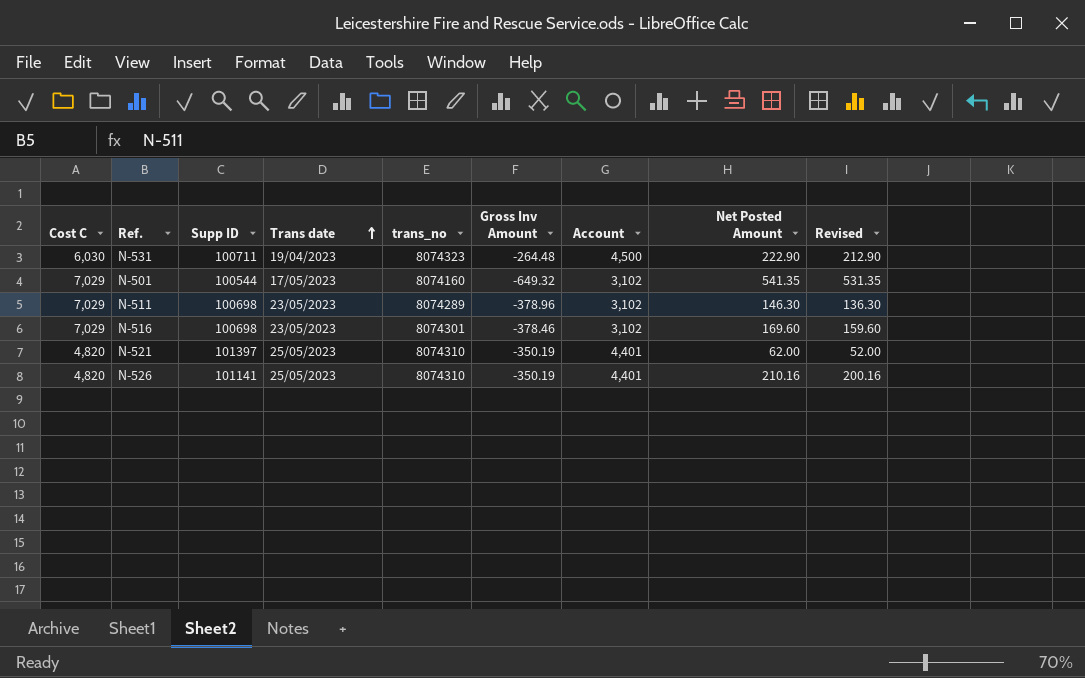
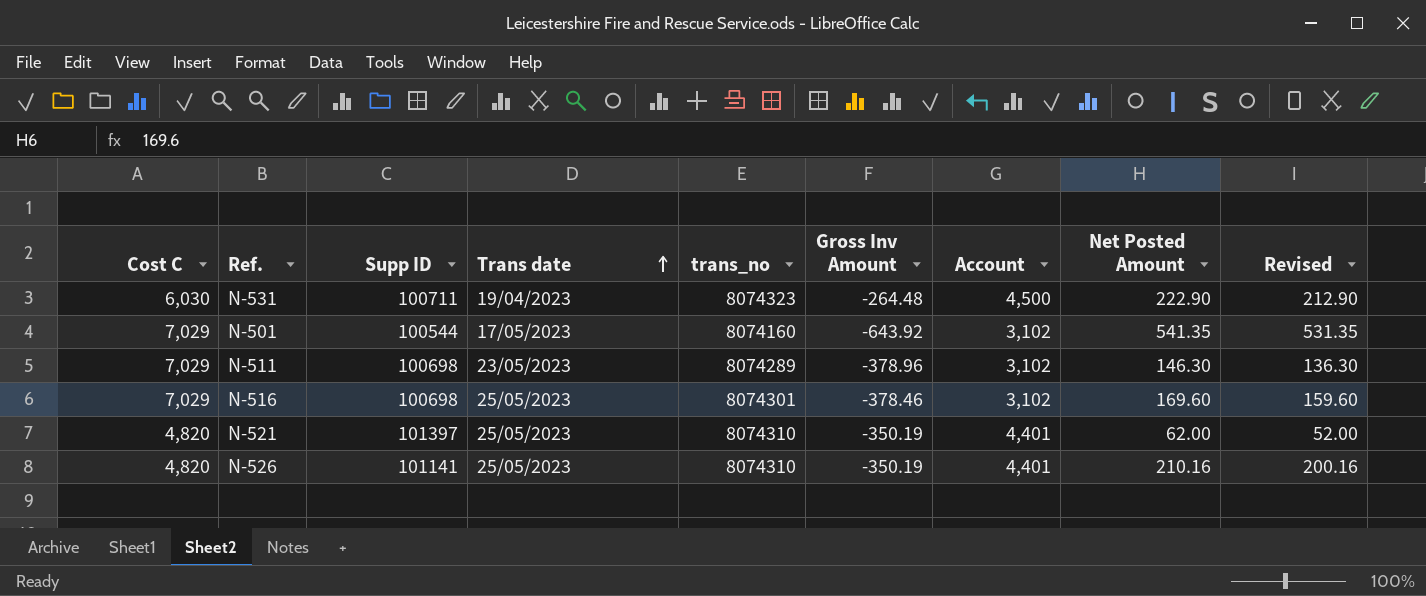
N-501 | Gross Inv Amount: -649.32 -> -643.92
N-516 | Trans date: 23/05/2023 -> 25/05/2023

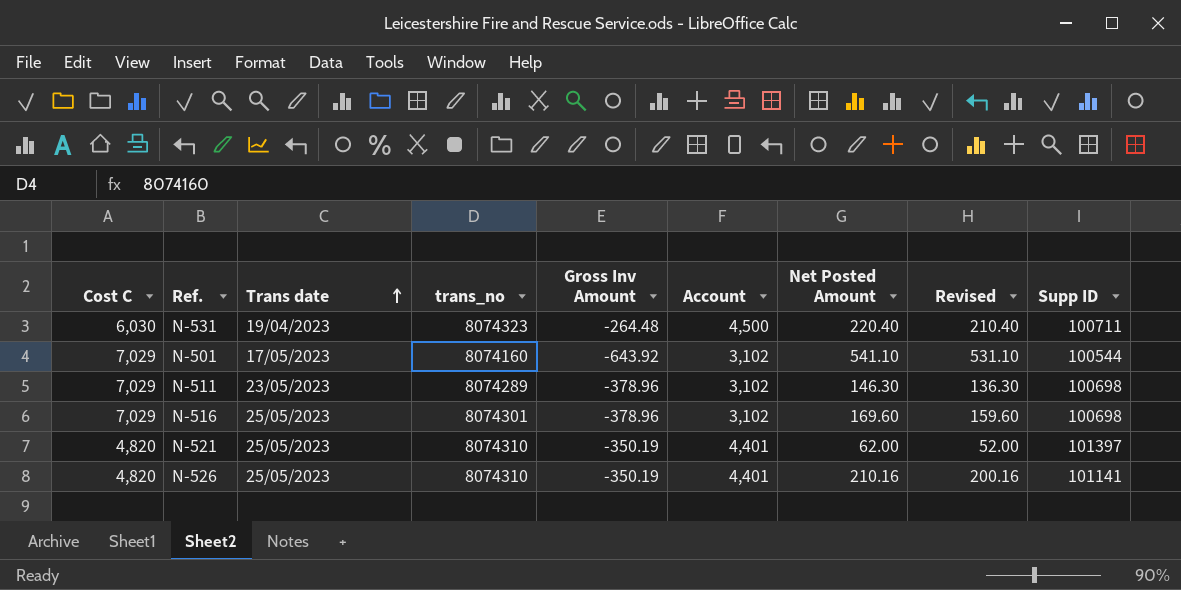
column Supp ID | position: 3 -> 9
N-531 | Net Posted Amount: 222.90 -> 220.40
N-531 | Revised: 212.90 -> 210.40
N-501 | Net Posted Amount: 541.35 -> 541.10
N-501 | Revised: 531.35 -> 531.10
N-516 | Gross Inv Amount: -378.46 -> -378.96

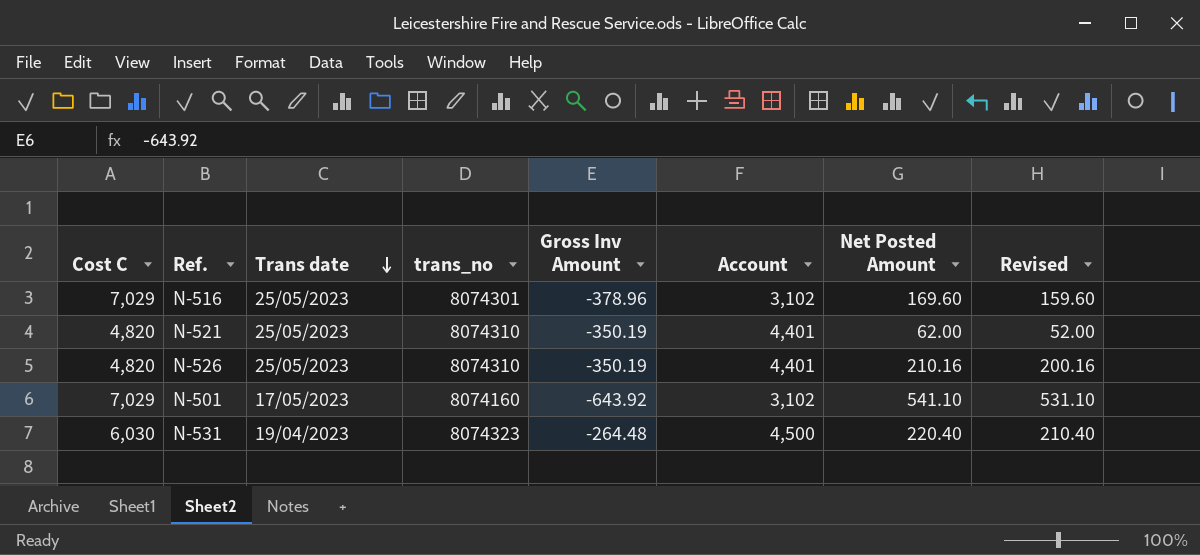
row order: Trans date ascending -> Trans date descending
column Supp ID | position: 9 -> none
row N-511: 7,029 | 23/05/2023 | 8074289 | -378.96 | 3,102 | 146.30 | 136.30 | 100698 -> none

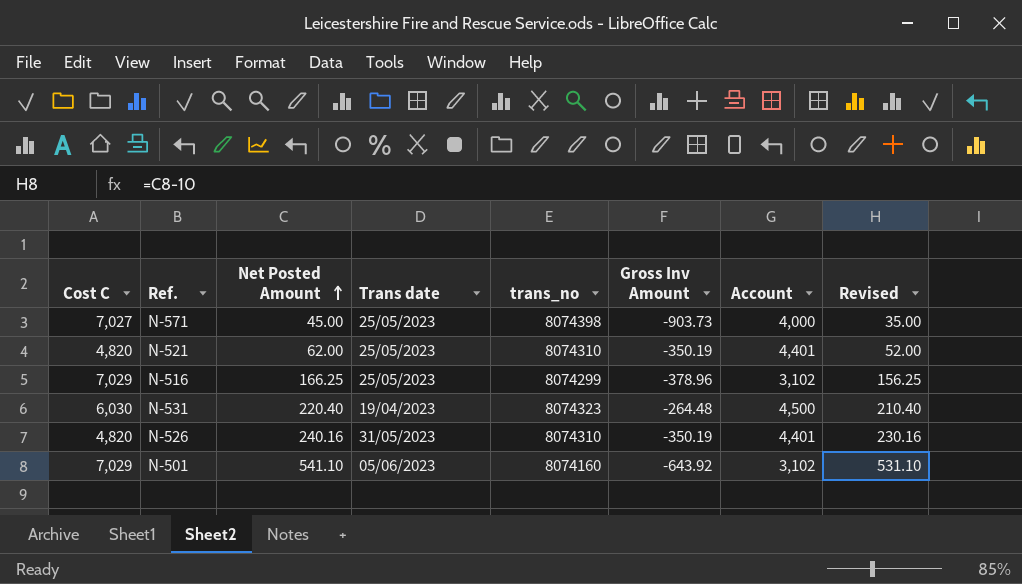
row order: Trans date descending -> Net Posted Amount ascending
column Net Posted Amount | position: 7 -> 3
row N-571: none -> 7,027 | 45.00 | 25/05/2023 | 8074398 | -903.73 | 4,000 | 35.00
N-516 | Net Posted Amount: 169.60 -> 166.25
N-516 | trans_no: 8074301 -> 8074299
N-516 | Revised: 159.60 -> 156.25
N-526 | Net Posted Amount: 210.16 -> 240.16
N-526 | Trans date: 25/05/2023 -> 31/05/2023
N-526 | Revised: 200.16 -> 230.16
N-501 | Trans date: 17/05/2023 -> 05/06/2023

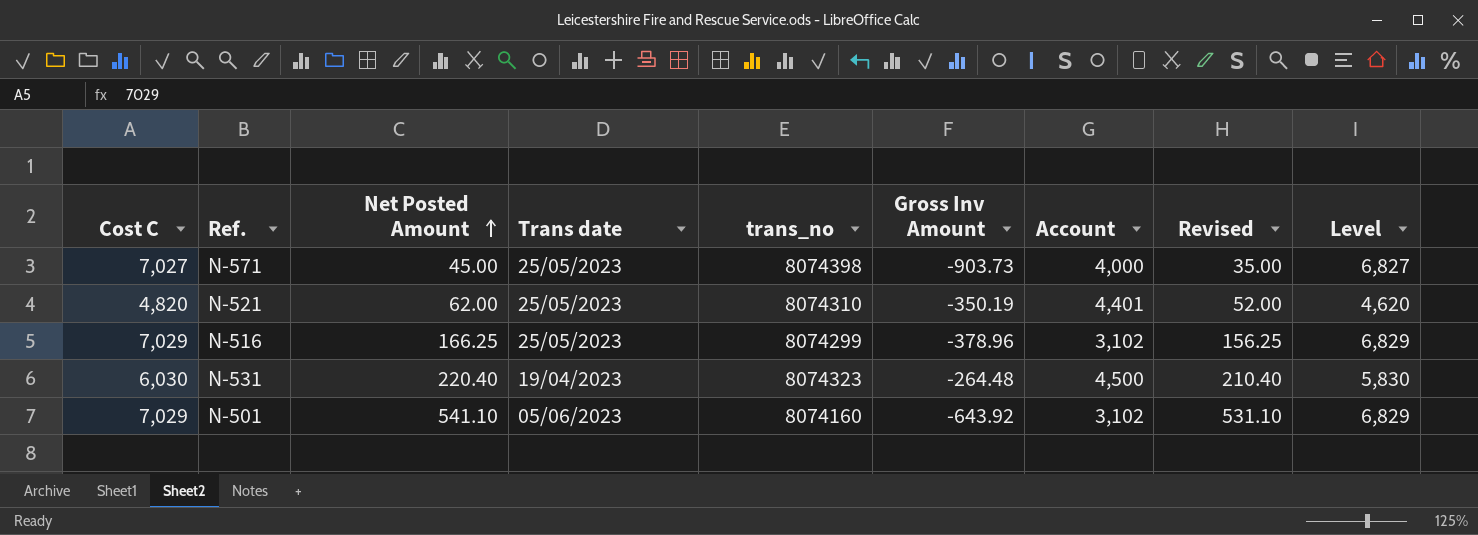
column Level | formula: none -> [Cost C] - 200
row N-526: 4,820 | 240.16 | 31/05/2023 | 8074310 | -350.19 | 4,401 | 230.16 -> none

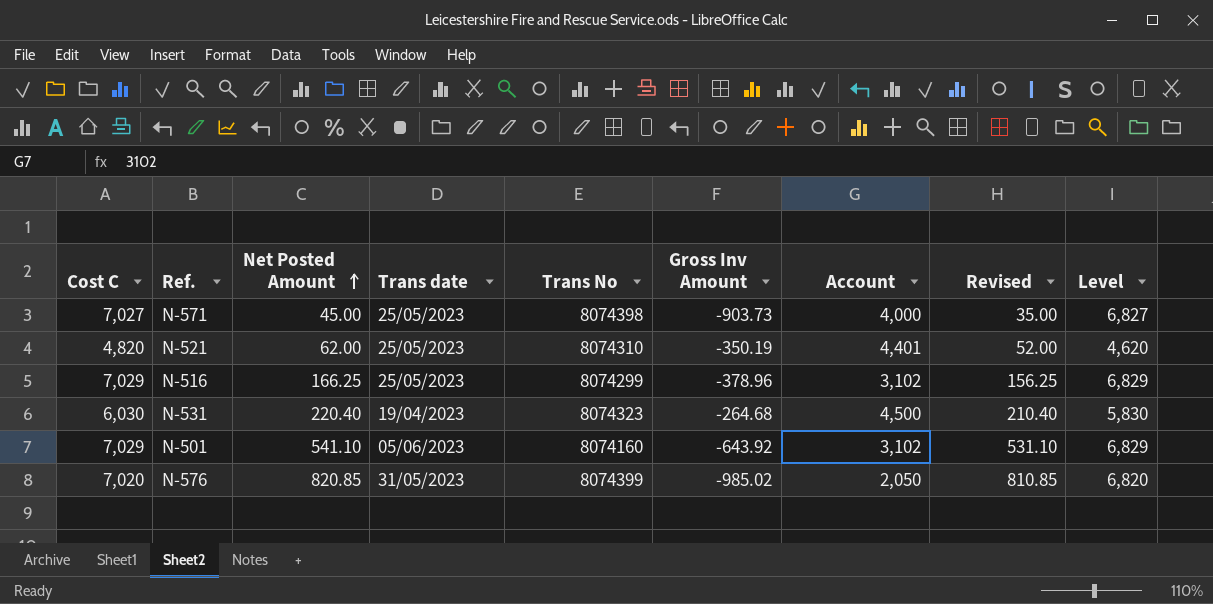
column name: trans_no -> Trans No
N-531 | Gross Inv Amount: -264.48 -> -264.68
row N-576: none -> 7,020 | 820.85 | 31/05/2023 | 8074399 | -985.02 | 2,050 | 810.85 | 6,820

